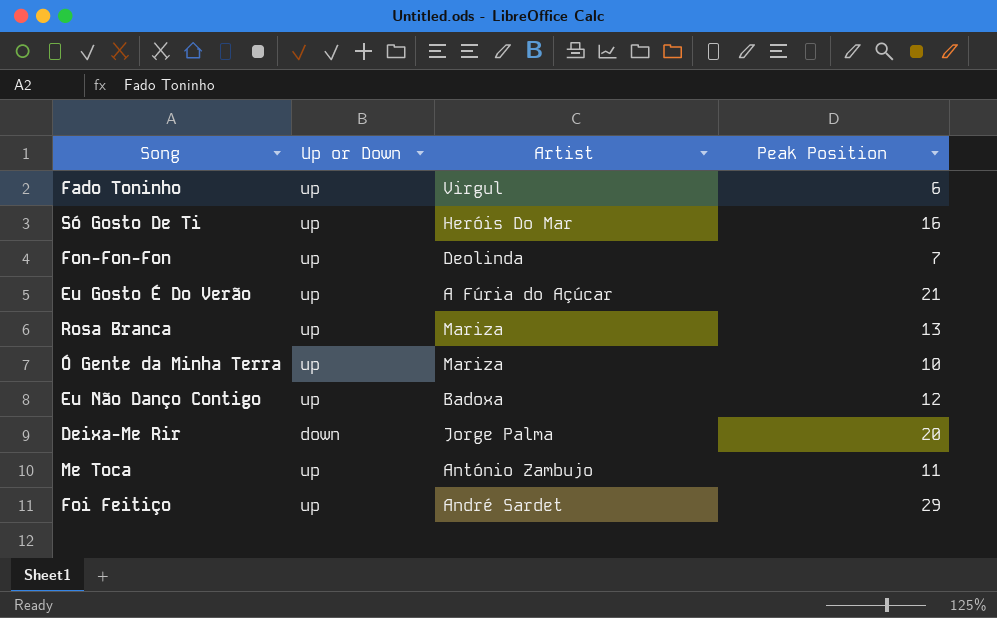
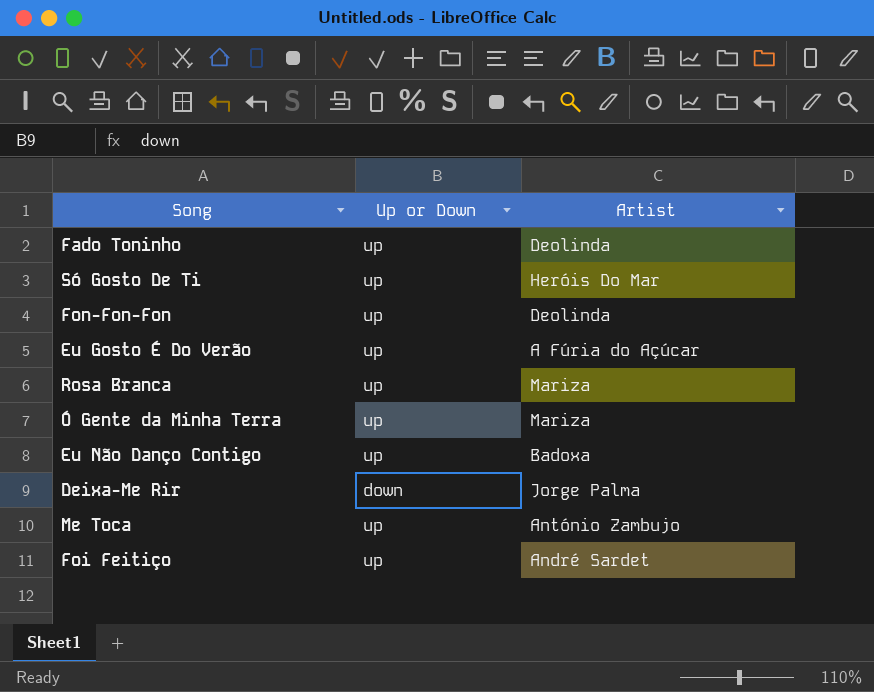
column Peak Position | position: 4 -> none
Fado Toninho | Artist: Virgul -> Deolinda

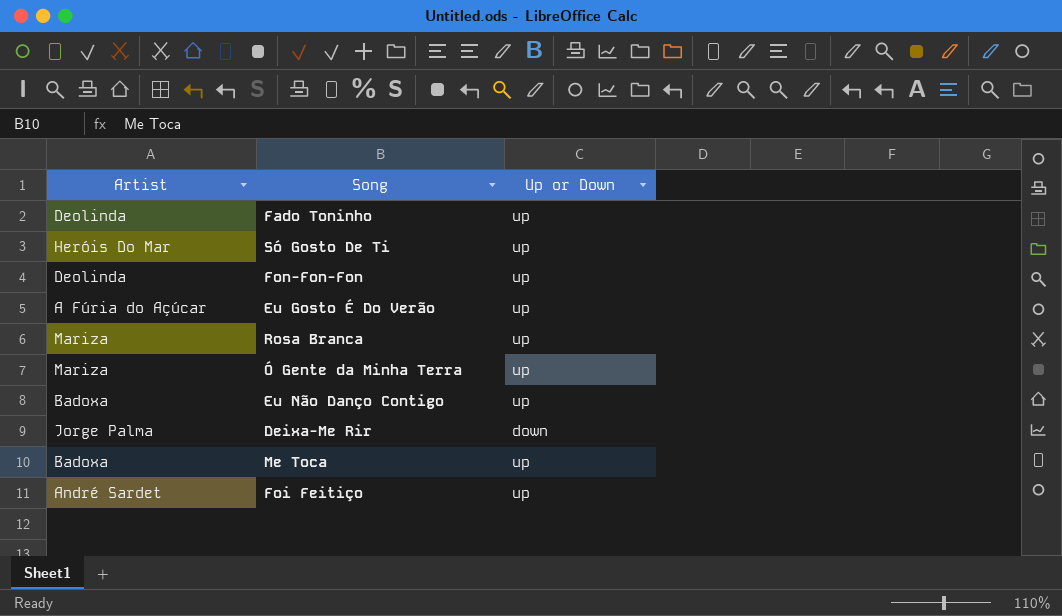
column Artist | position: 3 -> 1
Me Toca | Artist: António Zambujo -> Badoxa

